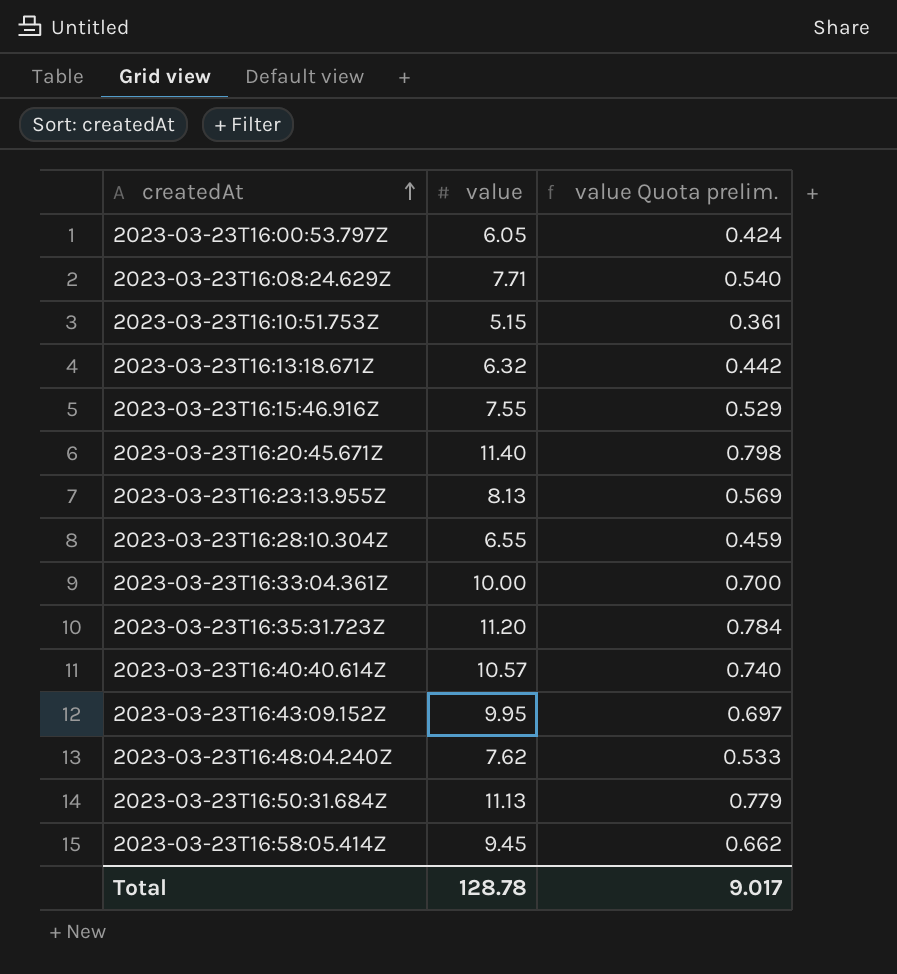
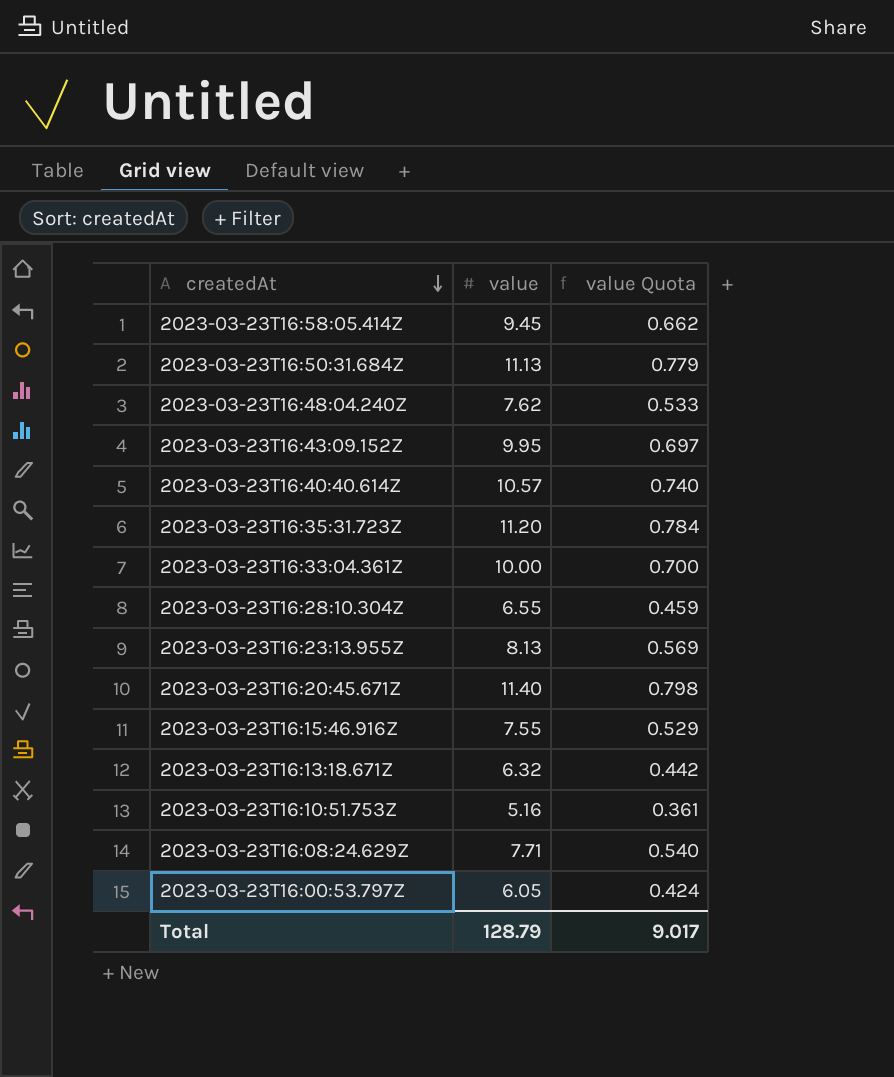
row order: createdAt ascending -> createdAt descending
column name: value Quota prelim. -> value Quota
2023-03-23T16:10:51.753Z | value: 5.15 -> 5.16
Total | value: 128.78 -> 128.79

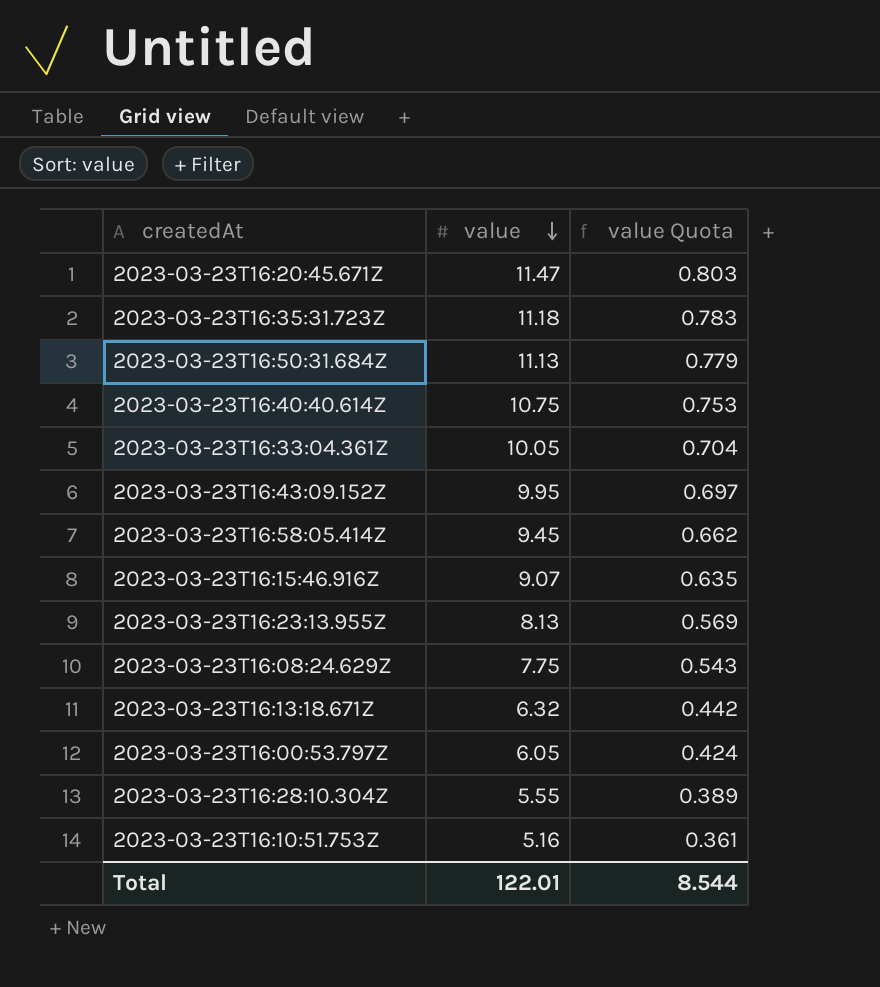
row order: createdAt descending -> value descending
row 2023-03-23T16:48:04.240Z: 7.62 | 0.533 -> none
2023-03-23T16:20:45.671Z | value: 11.40 -> 11.47
2023-03-23T16:20:45.671Z | value Quota: 0.798 -> 0.803
2023-03-23T16:35:31.723Z | value: 11.20 -> 11.18
2023-03-23T16:35:31.723Z | value Quota: 0.784 -> 0.783
2023-03-23T16:40:40.614Z | value: 10.57 -> 10.75
2023-03-23T16:40:40.614Z | value Quota: 0.740 -> 0.753
2023-03-23T16:33:04.361Z | value: 10.00 -> 10.05
2023-03-23T16:33:04.361Z | value Quota: 0.700 -> 0.704
2023-03-23T16:15:46.916Z | value: 7.55 -> 9.07
2023-03-23T16:15:46.916Z | value Quota: 0.529 -> 0.635
2023-03-23T16:08:24.629Z | value: 7.71 -> 7.75
2023-03-23T16:08:24.629Z | value Quota: 0.540 -> 0.543
2023-03-23T16:28:10.304Z | value: 6.55 -> 5.55
2023-03-23T16:28:10.304Z | value Quota: 0.459 -> 0.389
Total | value: 128.79 -> 122.01
Total | value Quota: 9.017 -> 8.544

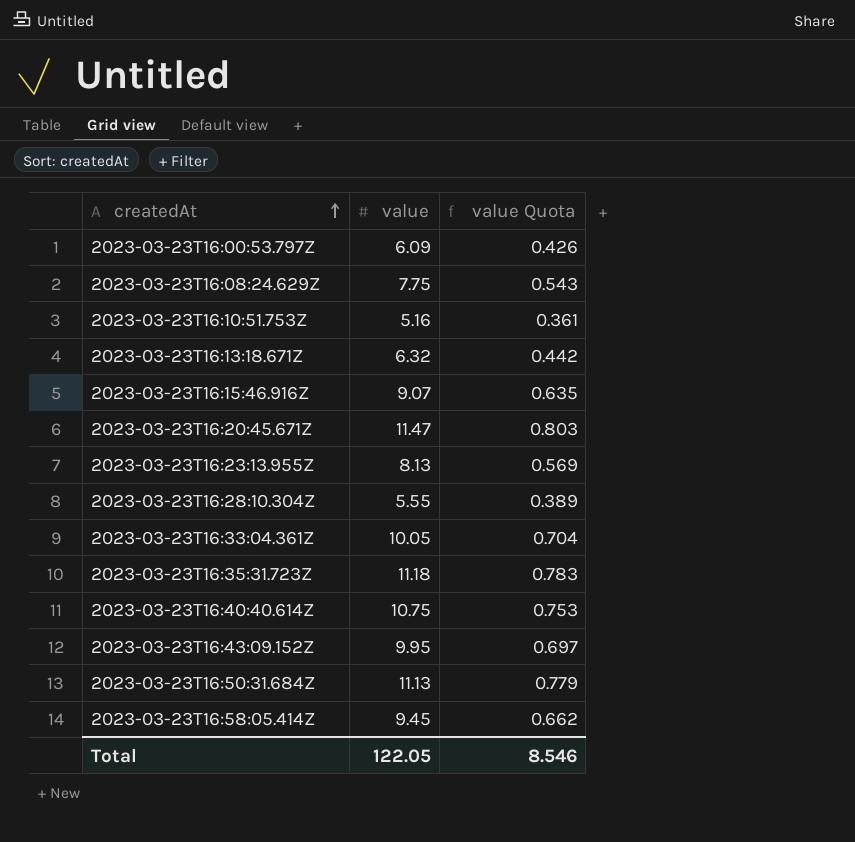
row order: value descending -> createdAt ascending
2023-03-23T16:00:53.797Z | value: 6.05 -> 6.09
2023-03-23T16:00:53.797Z | value Quota: 0.424 -> 0.426
Total | value: 122.01 -> 122.05
Total | value Quota: 8.544 -> 8.546

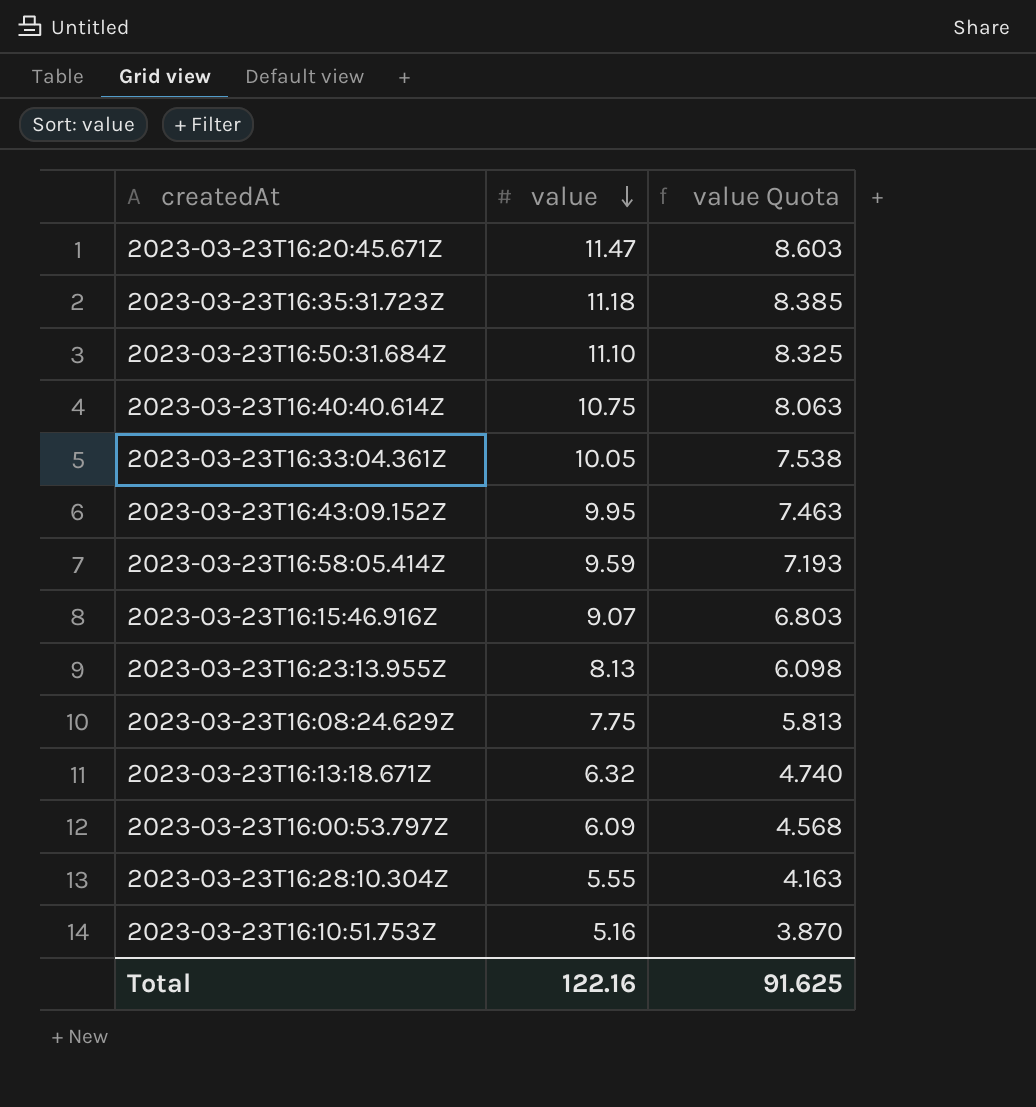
row order: createdAt ascending -> value descending
column value Quota | formula: [value] * 0.07 -> [value] * 0.75
2023-03-23T16:50:31.684Z | value: 11.13 -> 11.10
2023-03-23T16:58:05.414Z | value: 9.45 -> 9.59
Total | value: 122.05 -> 122.16
Total | value Quota: 8.546 -> 91.625

